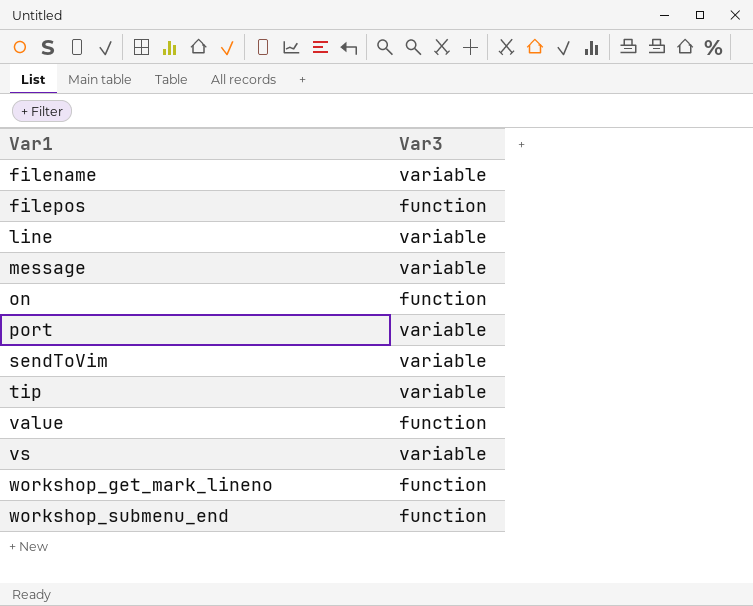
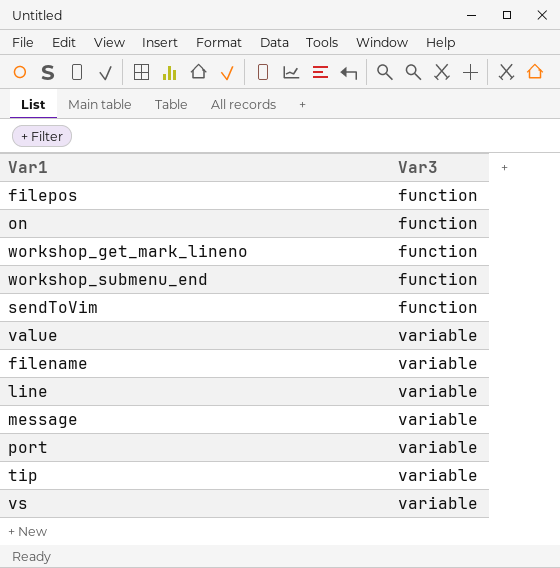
row order: Var1 ascending -> Var3 ascending
sendToVim | Var3: variable -> function
value | Var3: function -> variable

